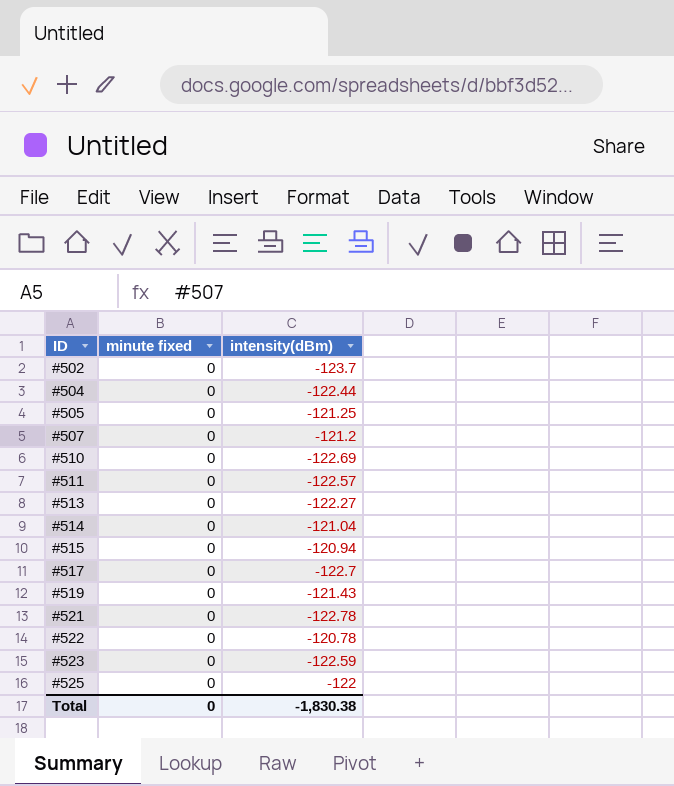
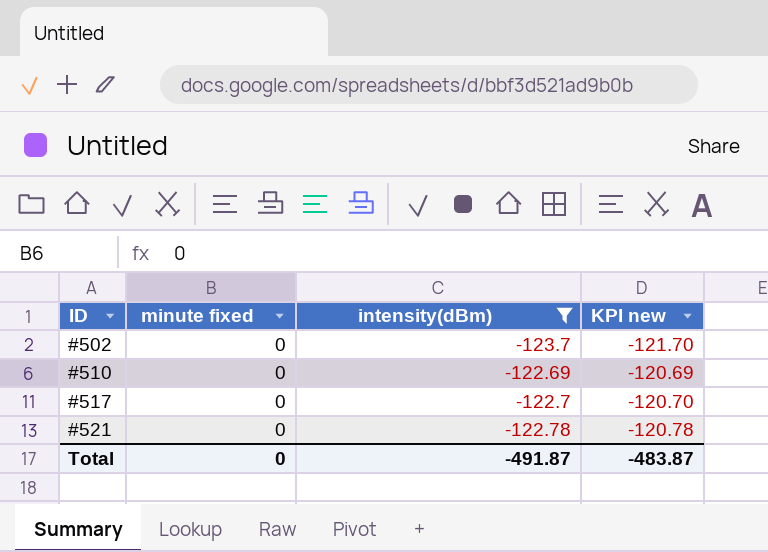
filter: none -> intensity(dBm) <= -122.69
column KPI new | formula: none -> [intensity(dBm)] + 2
Total | intensity(dBm): -1,830.38 -> -491.87

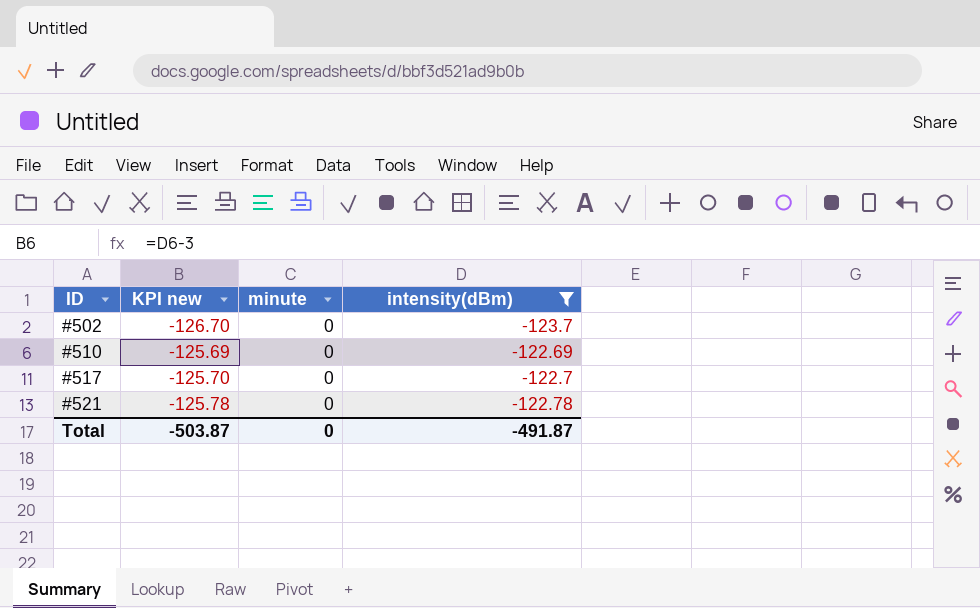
column KPI new | formula: [intensity(dBm)] + 2 -> [intensity(dBm)] - 3
column KPI new | position: 4 -> 2
column name: minute fixed -> minute
Total | KPI new: -483.87 -> -503.87

